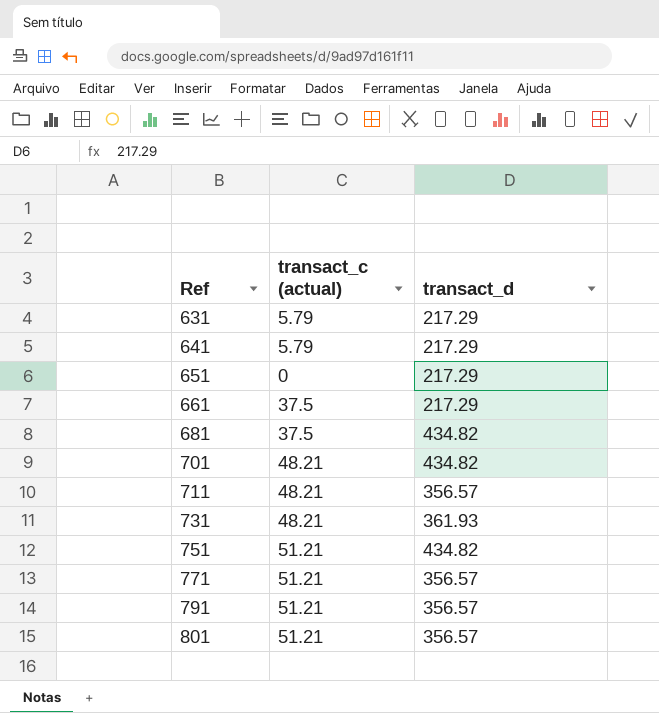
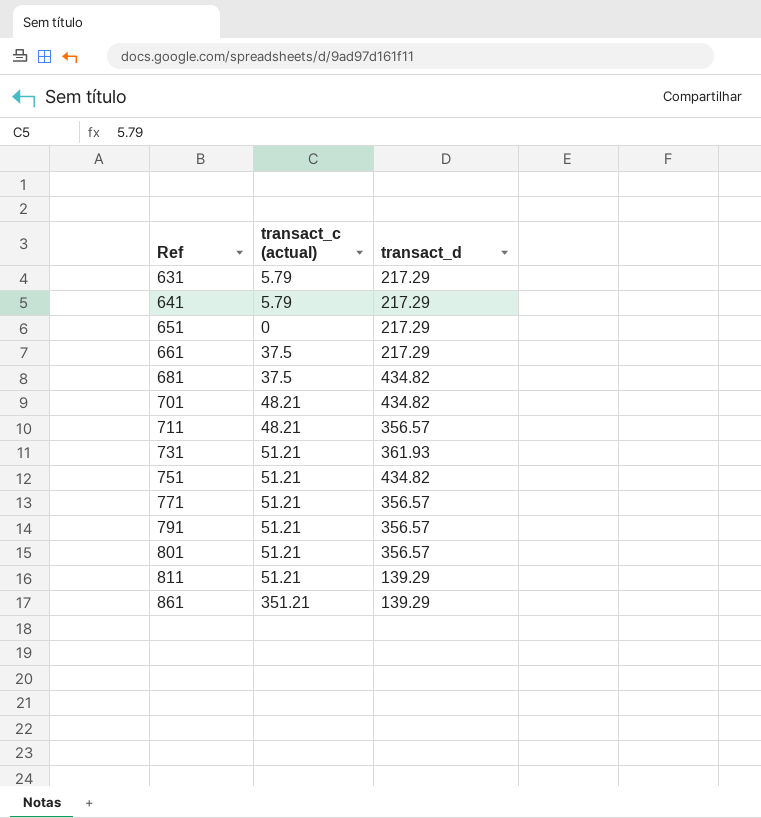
731 | transact_c (actual): 48.21 -> 51.21
row 811: none -> 51.21 | 139.29
row 861: none -> 351.21 | 139.29

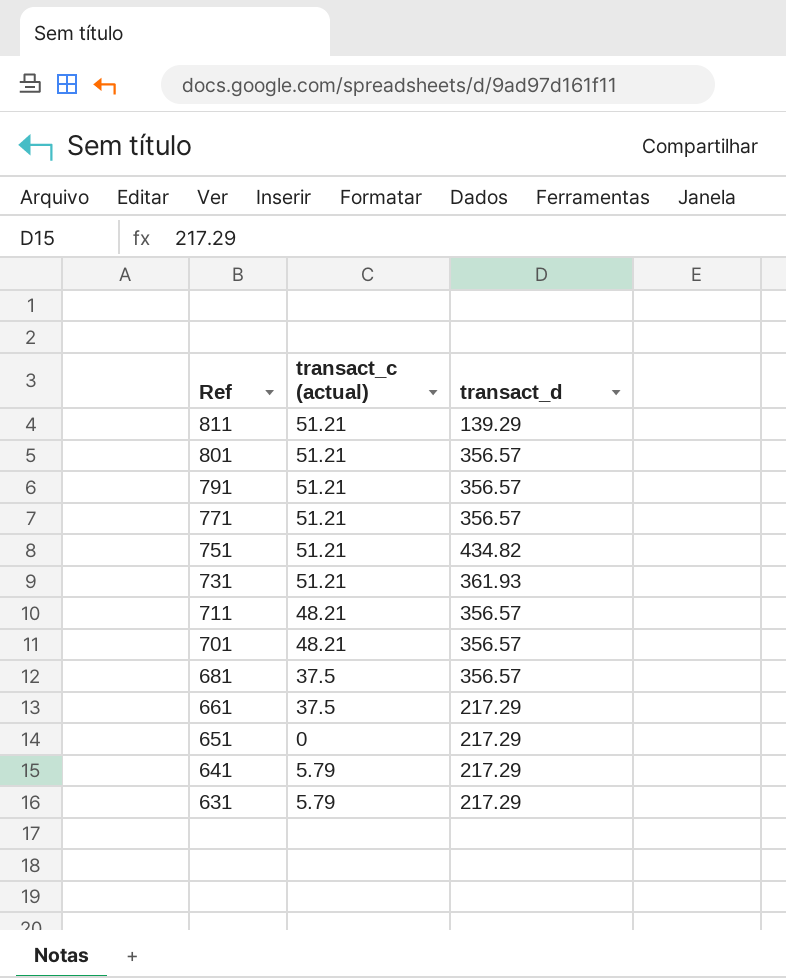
row order: Ref ascending -> Ref descending
row 861: 351.21 | 139.29 -> none
701 | transact_d: 434.82 -> 356.57
681 | transact_d: 434.82 -> 356.57

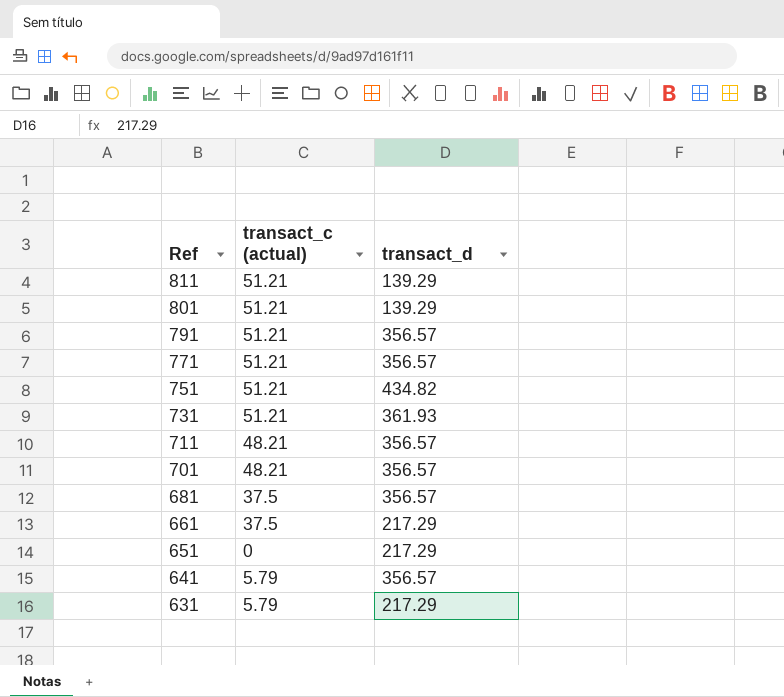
801 | transact_d: 356.57 -> 139.29
641 | transact_d: 217.29 -> 356.57

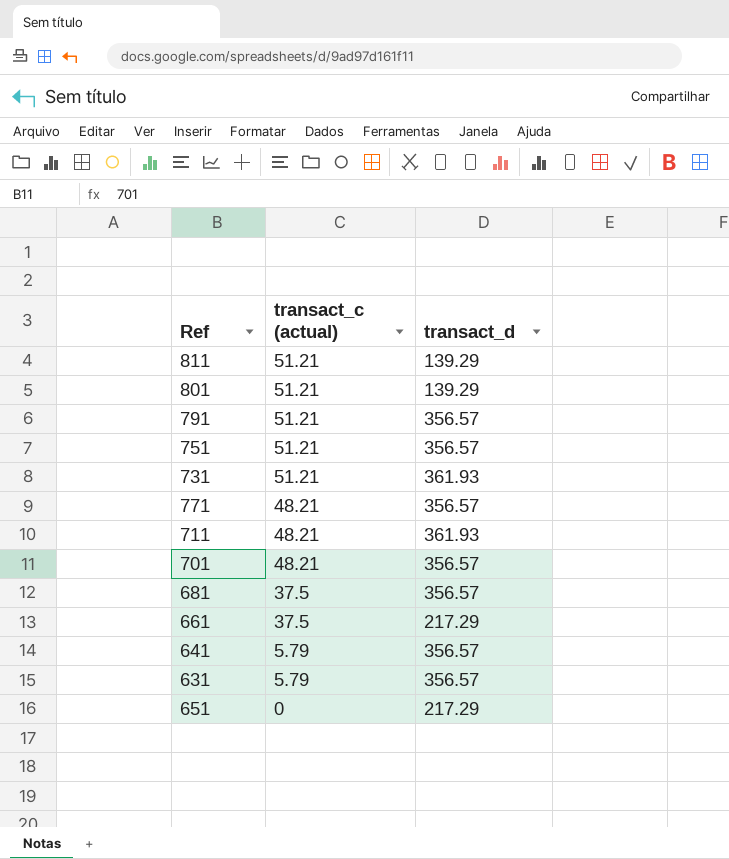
row order: Ref descending -> transact_c (actual) descending
751 | transact_d: 434.82 -> 356.57
771 | transact_c (actual): 51.21 -> 48.21
711 | transact_d: 356.57 -> 361.93
631 | transact_d: 217.29 -> 356.57

